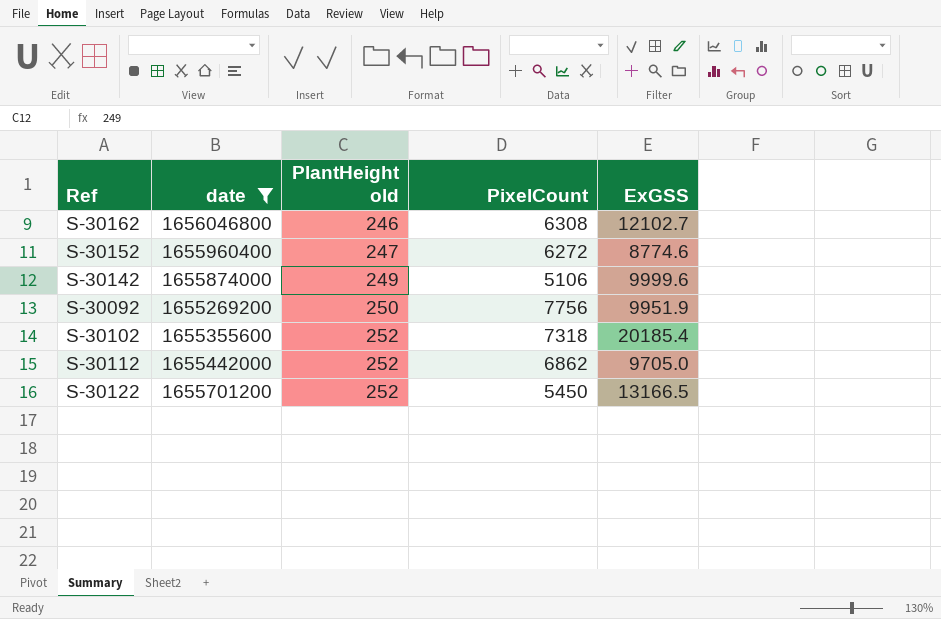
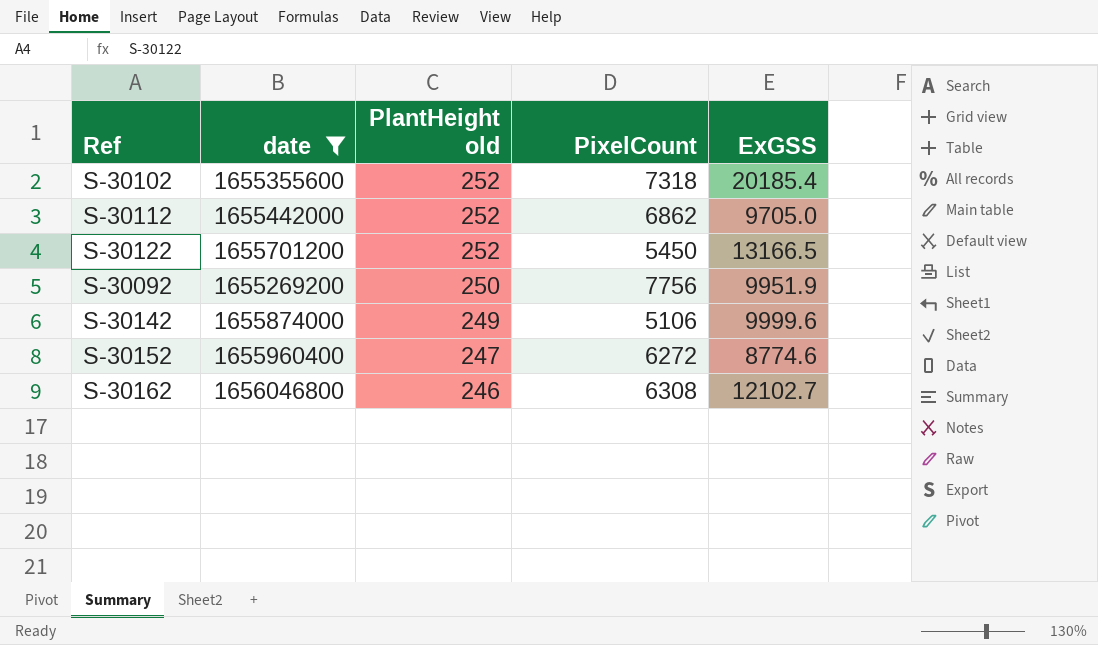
row order: PlantHeight old ascending -> PlantHeight old descending

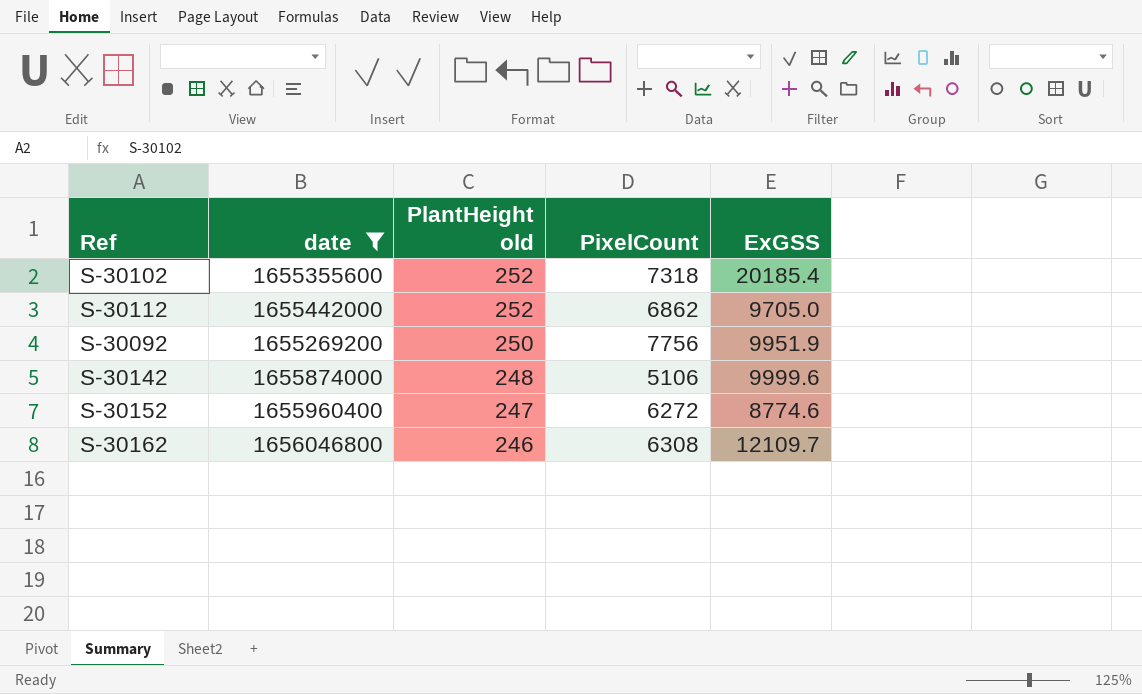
row S-30122: 1655701200 | 252 | 5450 | 13166.5 -> none
S-30142 | PlantHeight old: 249 -> 248
S-30162 | ExGSS: 12102.7 -> 12109.7

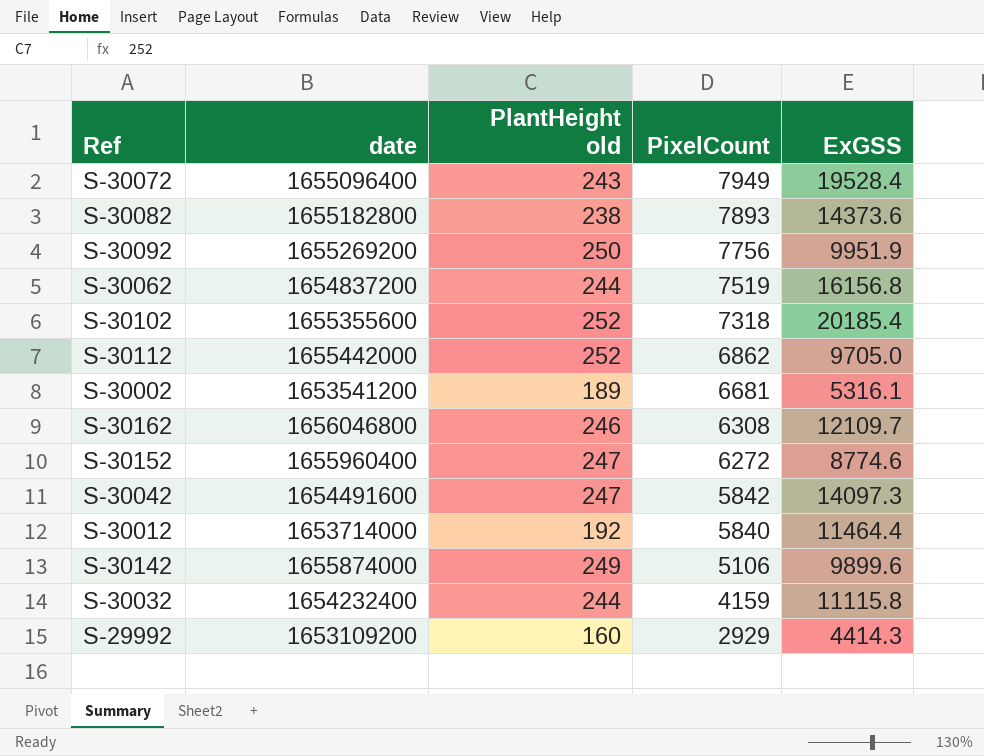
filter: date >= 1655269200 -> none
row order: PlantHeight old descending -> PixelCount descending
S-30142 | PlantHeight old: 248 -> 249
S-30142 | ExGSS: 9999.6 -> 9899.6

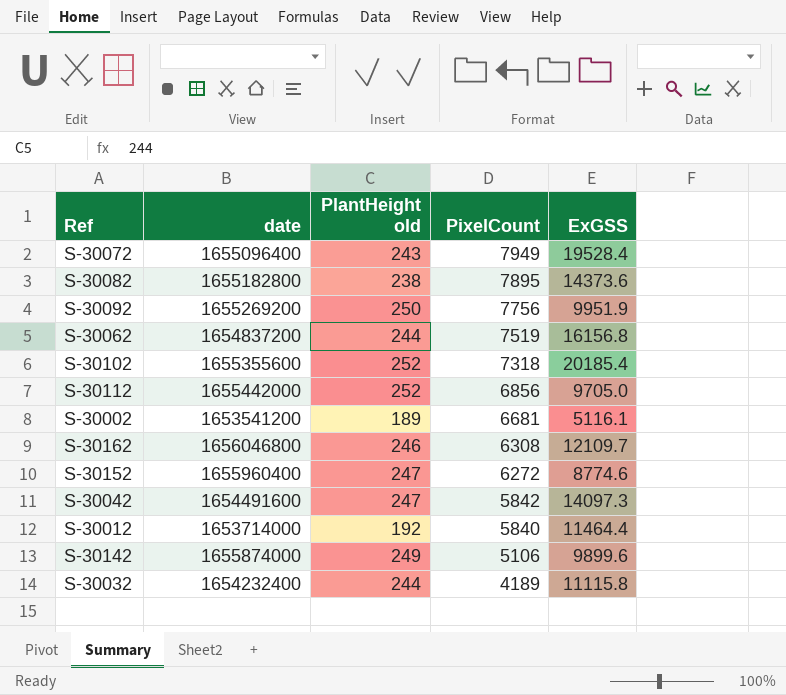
row S-29992: 1653109200 | 160 | 2929 | 4414.3 -> none
S-30082 | PixelCount: 7893 -> 7895
S-30112 | PixelCount: 6862 -> 6856
S-30002 | ExGSS: 5316.1 -> 5116.1
S-30032 | PixelCount: 4159 -> 4189

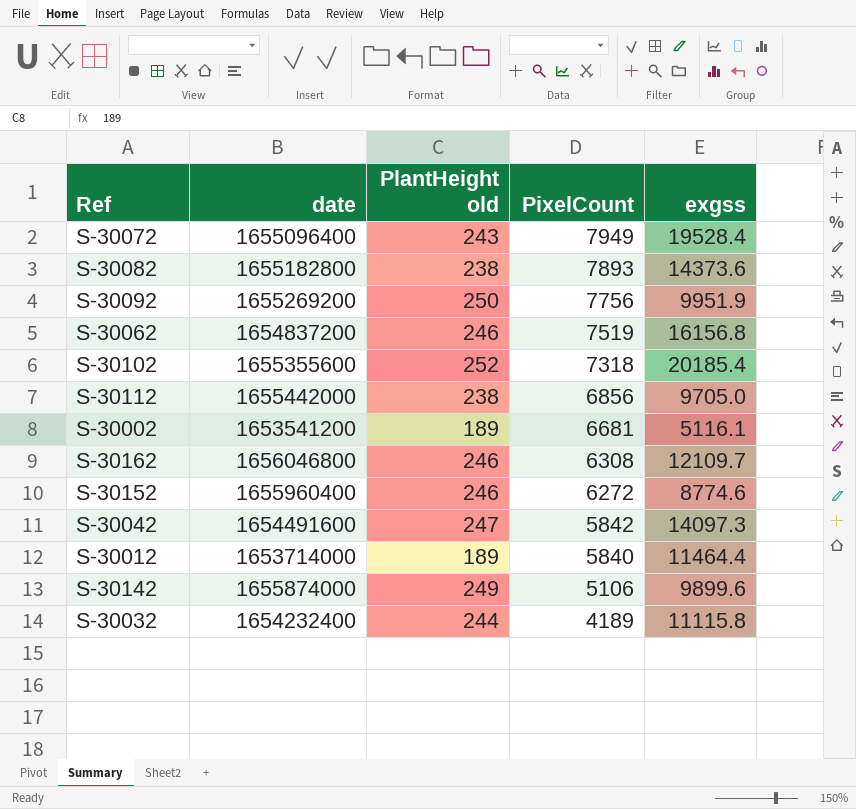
column name: ExGSS -> exgss
S-30082 | PixelCount: 7895 -> 7893
S-30062 | PlantHeight old: 244 -> 246
S-30112 | PlantHeight old: 252 -> 238
S-30152 | PlantHeight old: 247 -> 246
S-30012 | PlantHeight old: 192 -> 189

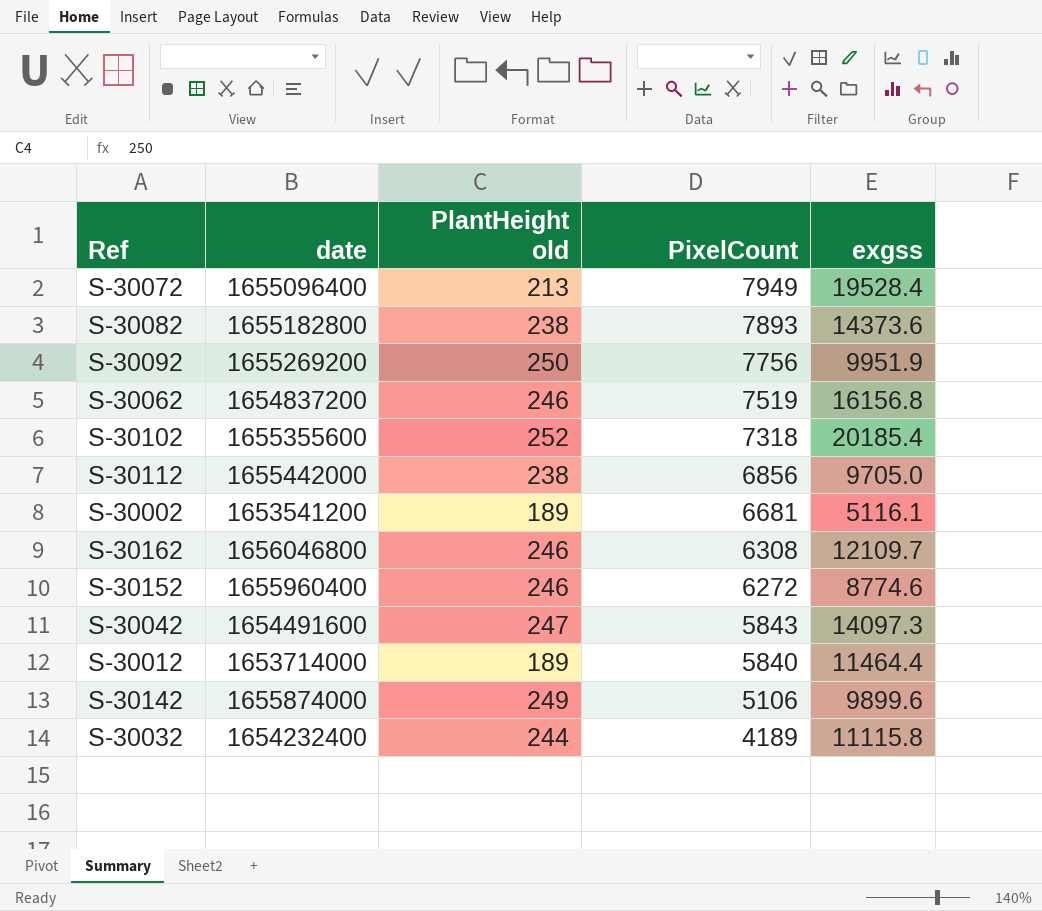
S-30072 | PlantHeight old: 243 -> 213
S-30042 | PixelCount: 5842 -> 5843

